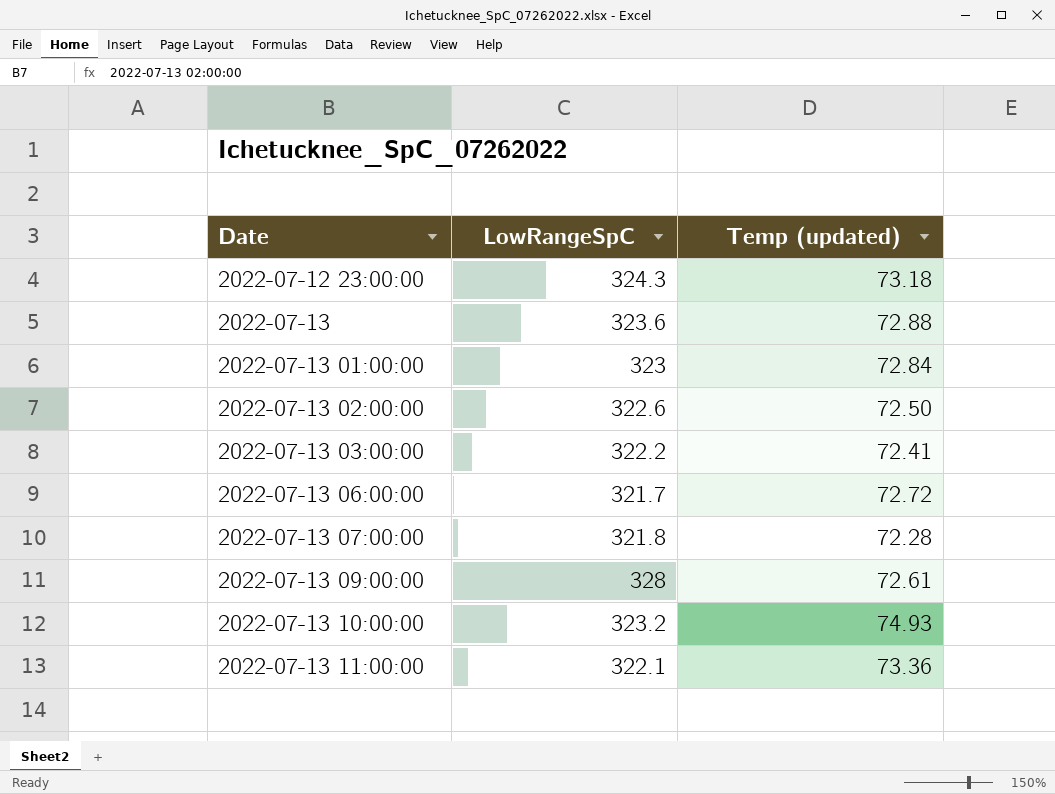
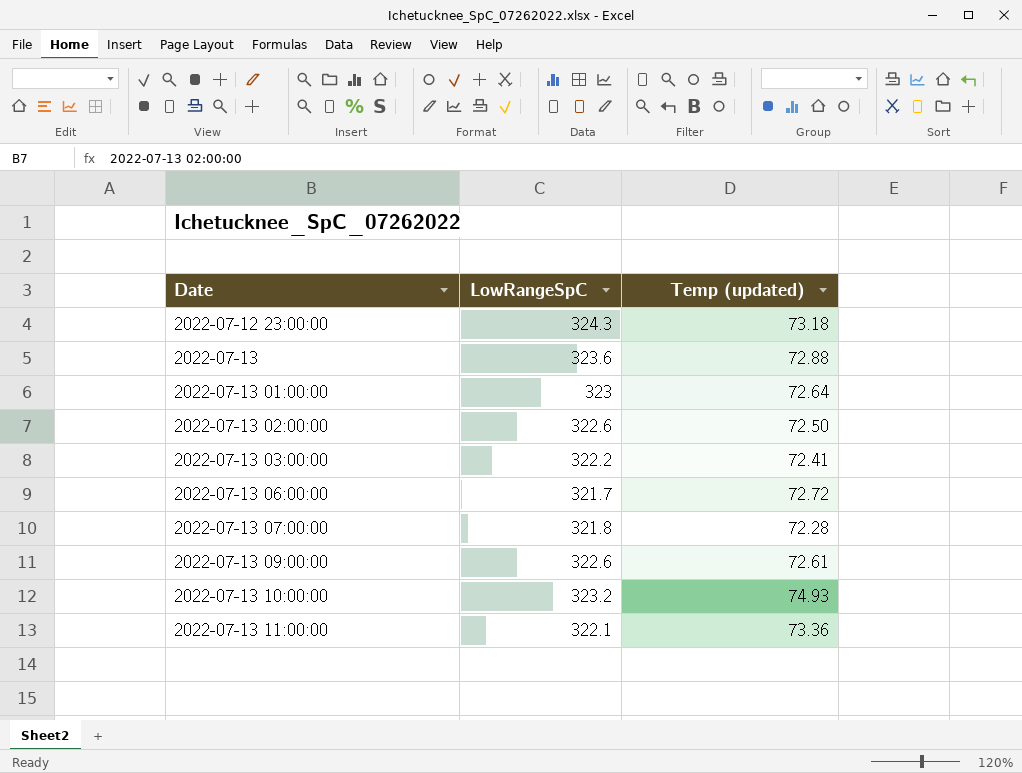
2022-07-13 01:00:00 | Temp (updated): 72.84 -> 72.64
2022-07-13 09:00:00 | LowRangeSpC: 328 -> 322.6

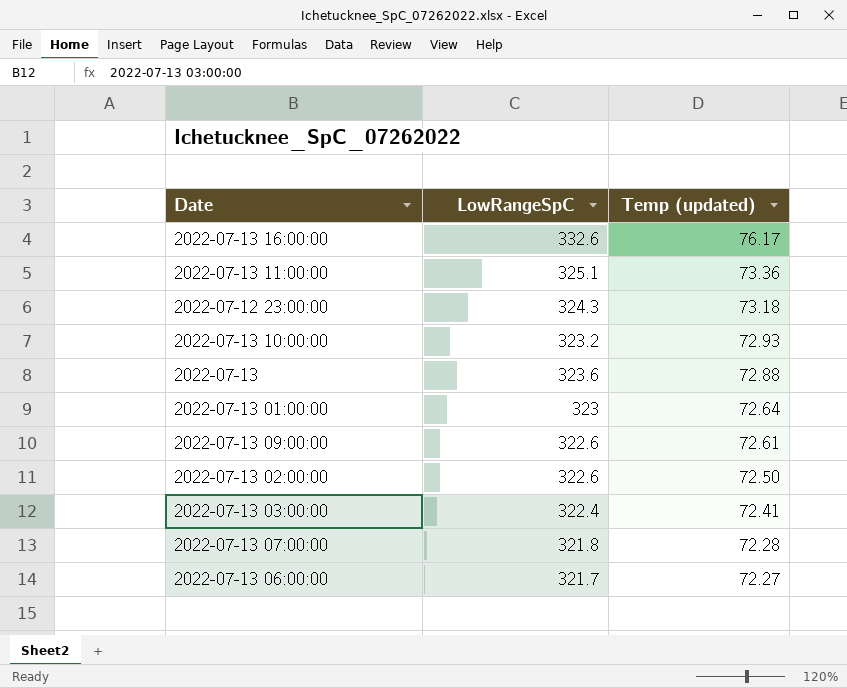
row order: Date ascending -> Temp (updated) descending
row 2022-07-13 16:00:00: none -> 332.6 | 76.17
2022-07-13 11:00:00 | LowRangeSpC: 322.1 -> 325.1
2022-07-13 10:00:00 | Temp (updated): 74.93 -> 72.93
2022-07-13 03:00:00 | LowRangeSpC: 322.2 -> 322.4
2022-07-13 06:00:00 | Temp (updated): 72.72 -> 72.27

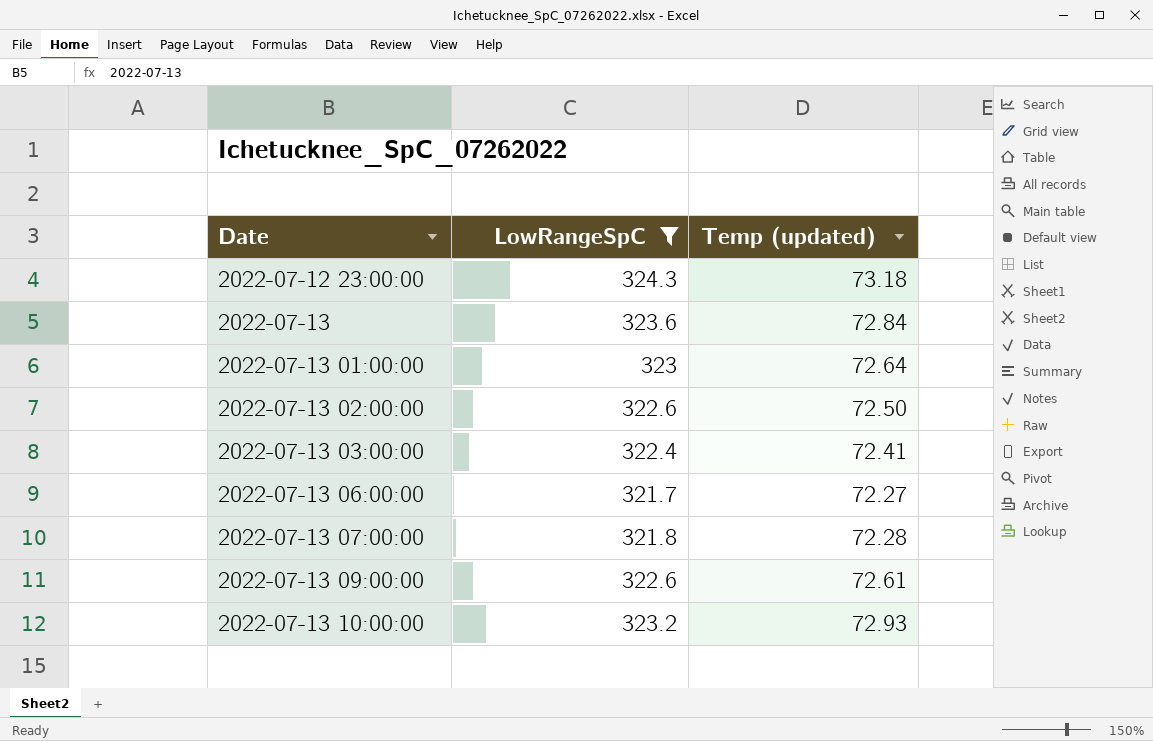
filter: none -> LowRangeSpC <= 324.3
row order: Temp (updated) descending -> Date ascending
2022-07-13 | Temp (updated): 72.88 -> 72.84

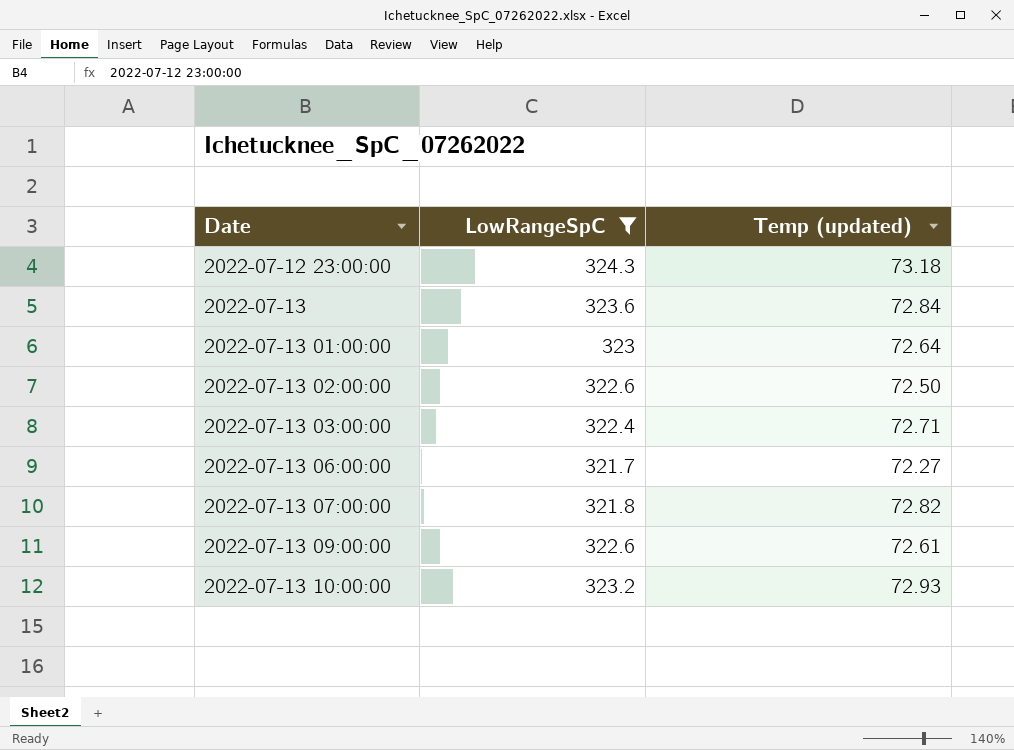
2022-07-13 03:00:00 | Temp (updated): 72.41 -> 72.71
2022-07-13 07:00:00 | Temp (updated): 72.28 -> 72.82

